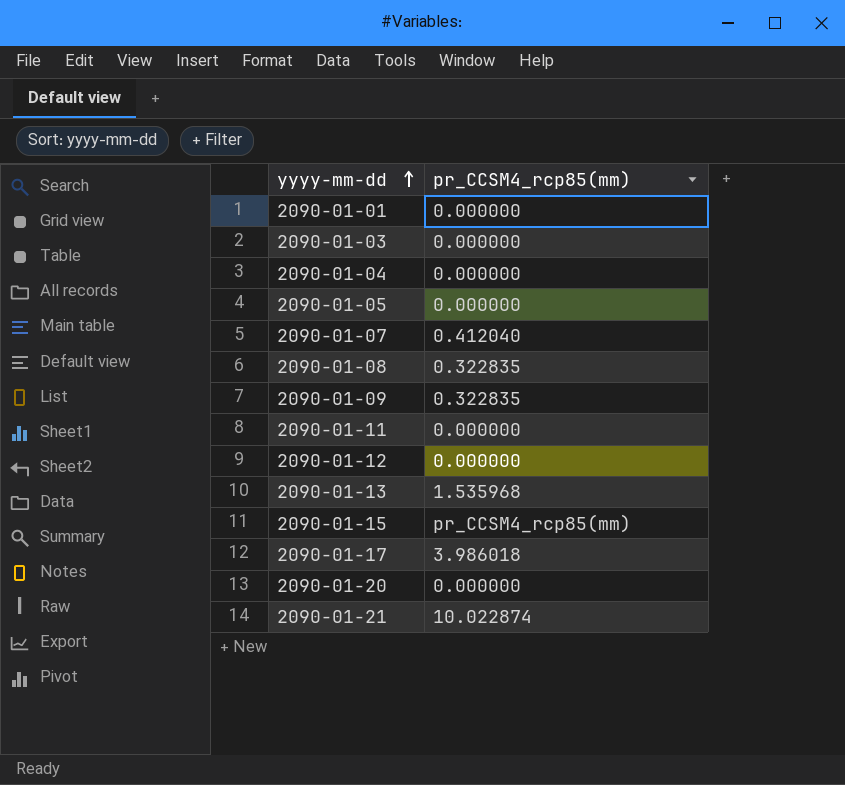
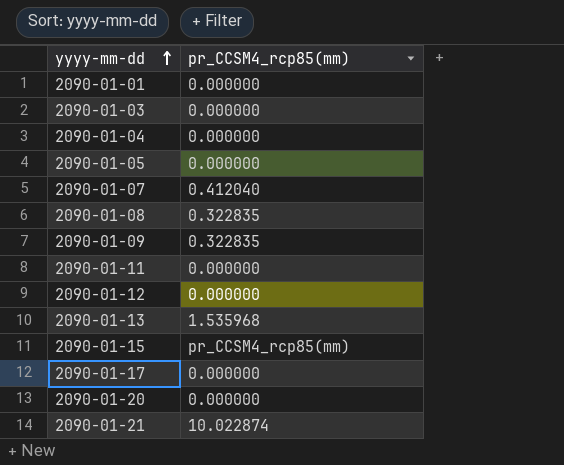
2090-01-17 | pr_CCSM4_rcp85(mm): 3.986018 -> 0.000000

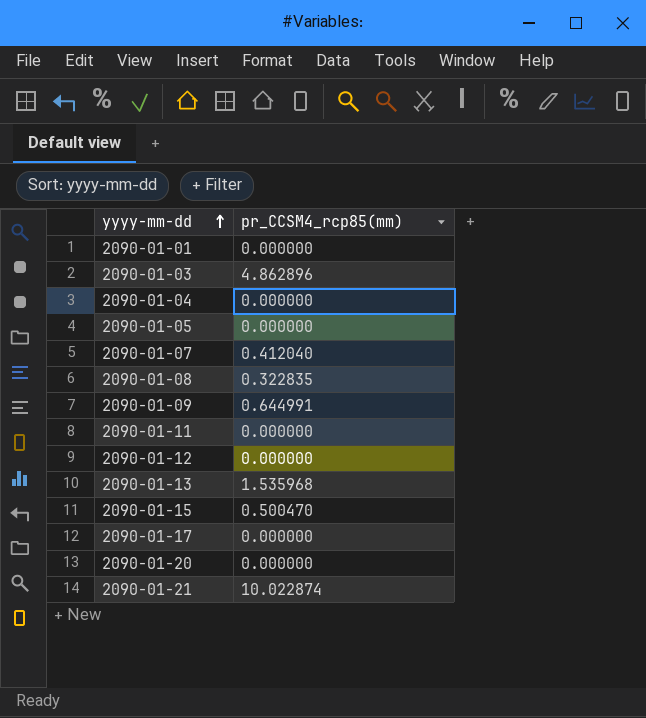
2090-01-03 | pr_CCSM4_rcp85(mm): 0.000000 -> 4.862896
2090-01-09 | pr_CCSM4_rcp85(mm): 0.322835 -> 0.644991
2090-01-15 | pr_CCSM4_rcp85(mm): pr_CCSM4_rcp85(mm) -> 0.500470

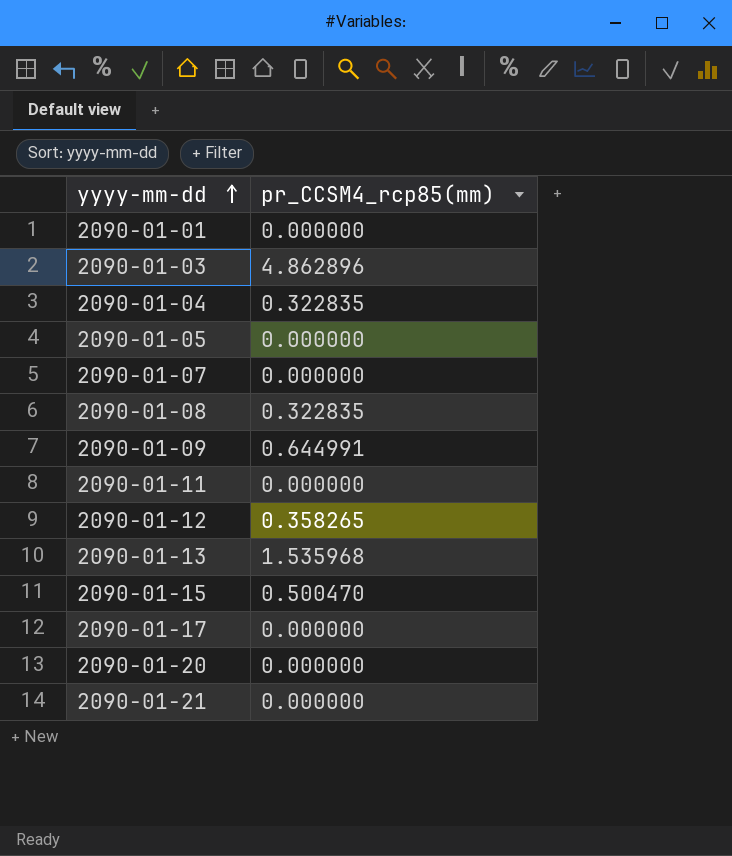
2090-01-04 | pr_CCSM4_rcp85(mm): 0.000000 -> 0.322835
2090-01-07 | pr_CCSM4_rcp85(mm): 0.412040 -> 0.000000
2090-01-12 | pr_CCSM4_rcp85(mm): 0.000000 -> 0.358265
2090-01-21 | pr_CCSM4_rcp85(mm): 10.022874 -> 0.000000

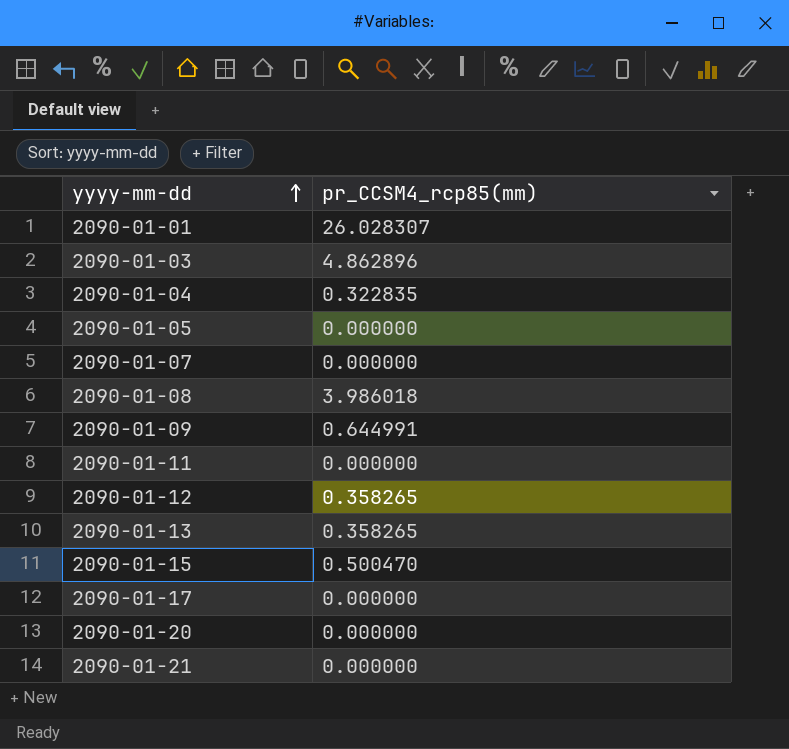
2090-01-01 | pr_CCSM4_rcp85(mm): 0.000000 -> 26.028307
2090-01-08 | pr_CCSM4_rcp85(mm): 0.322835 -> 3.986018
2090-01-13 | pr_CCSM4_rcp85(mm): 1.535968 -> 0.358265

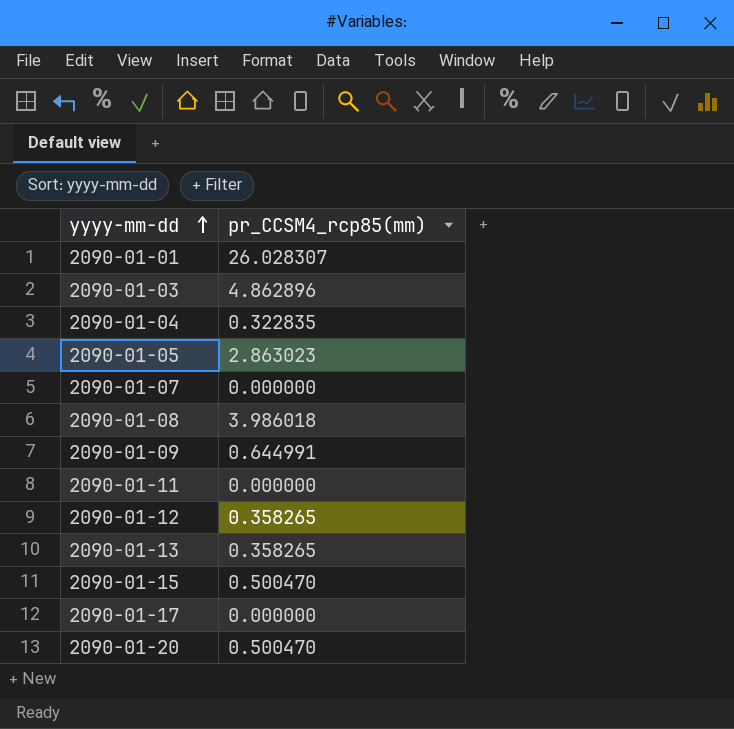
row 2090-01-21: 0.000000 -> none
2090-01-05 | pr_CCSM4_rcp85(mm): 0.000000 -> 2.863023
2090-01-20 | pr_CCSM4_rcp85(mm): 0.000000 -> 0.500470

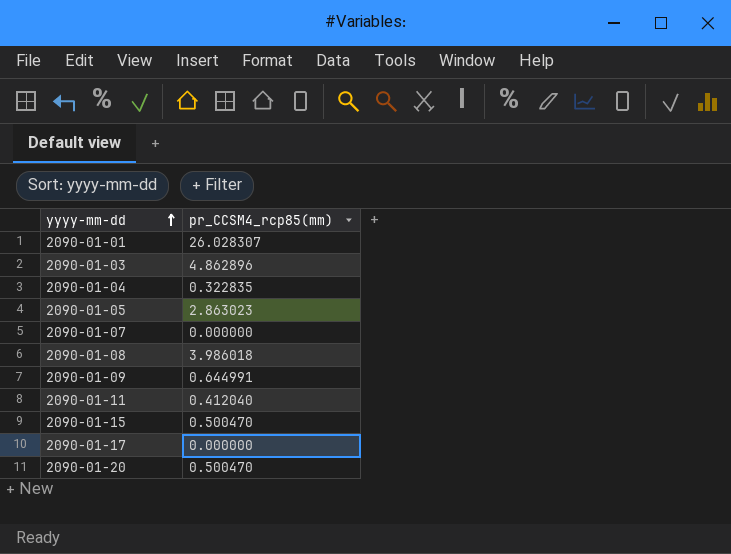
row 2090-01-12: 0.358265 -> none
row 2090-01-13: 0.358265 -> none
2090-01-11 | pr_CCSM4_rcp85(mm): 0.000000 -> 0.412040

